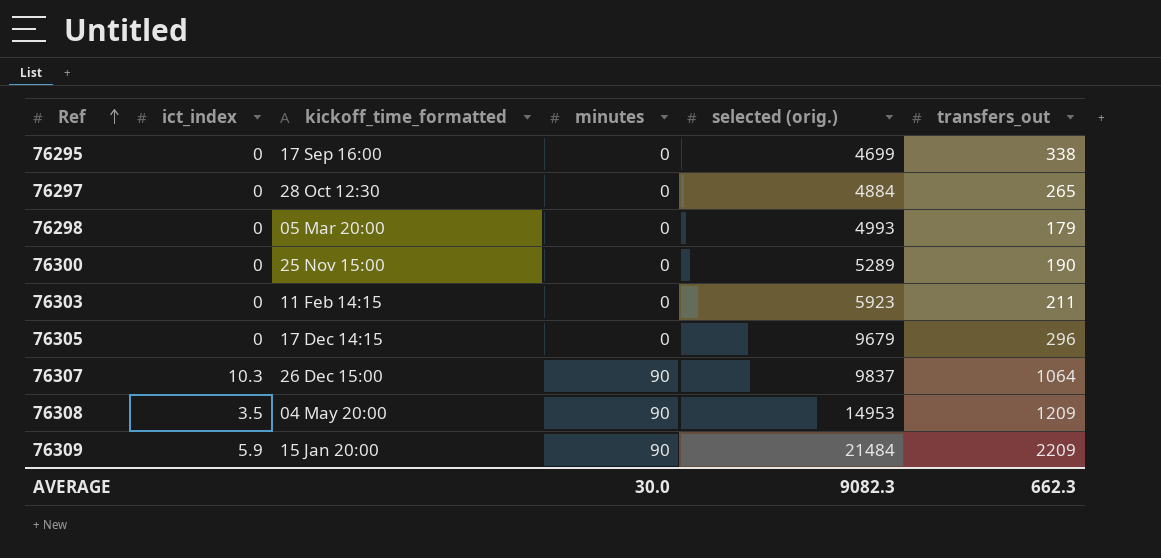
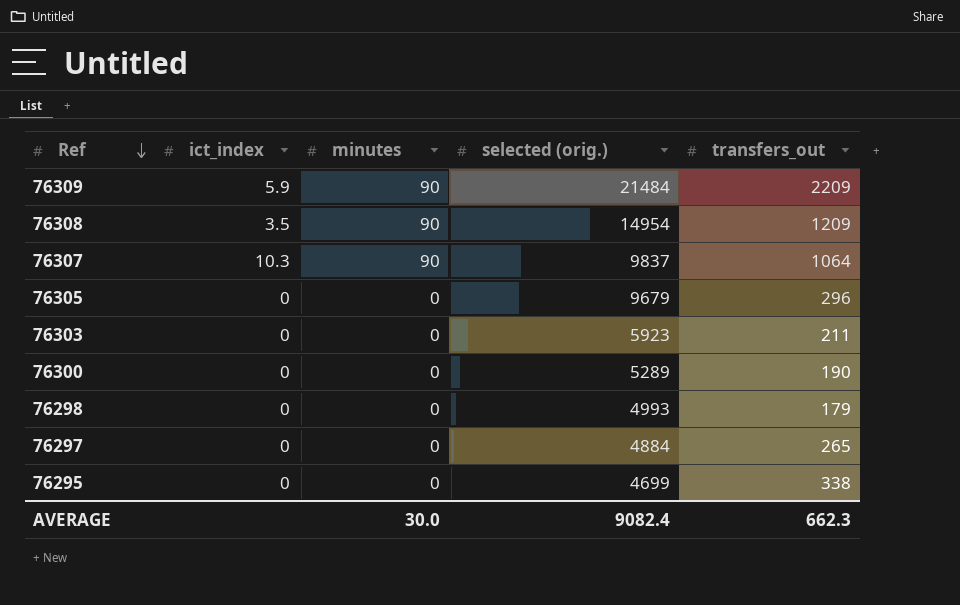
row order: Ref ascending -> Ref descending
column kickoff_time_formatted | position: 3 -> none
76308 | selected (orig.): 14953 -> 14954
AVERAGE | selected (orig.): 9082.3 -> 9082.4

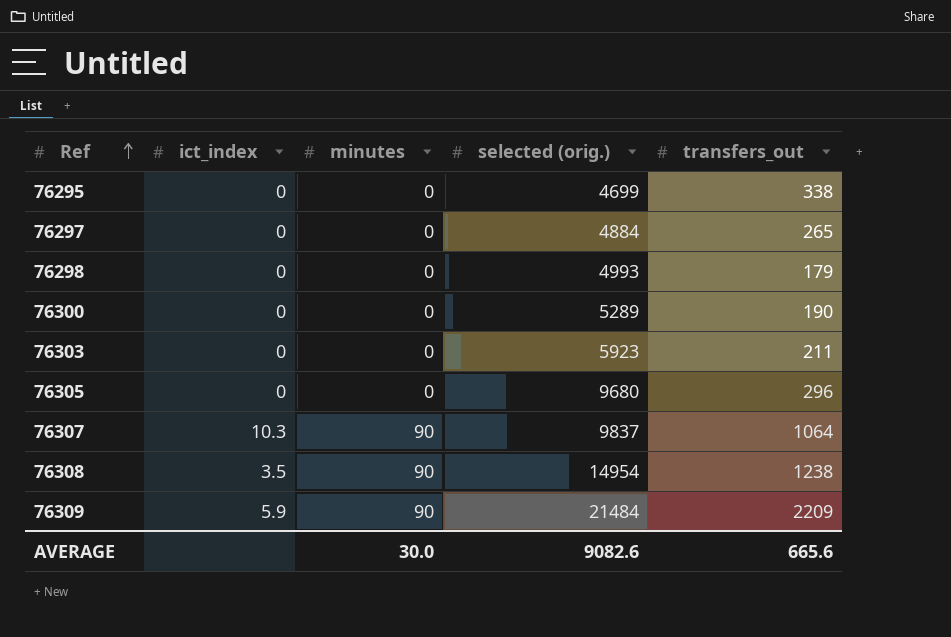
row order: Ref descending -> Ref ascending
76305 | selected (orig.): 9679 -> 9680
76308 | transfers_out: 1209 -> 1238
AVERAGE | selected (orig.): 9082.4 -> 9082.6
AVERAGE | transfers_out: 662.3 -> 665.6

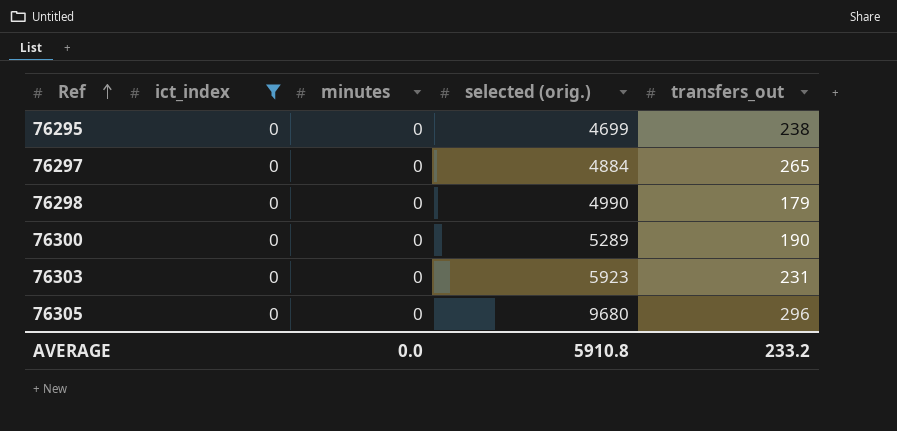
filter: none -> ict_index = 0
76295 | transfers_out: 338 -> 238
76298 | selected (orig.): 4993 -> 4990
76303 | transfers_out: 211 -> 231
AVERAGE | minutes: 30.0 -> 0.0
AVERAGE | selected (orig.): 9082.6 -> 5910.8
AVERAGE | transfers_out: 665.6 -> 233.2

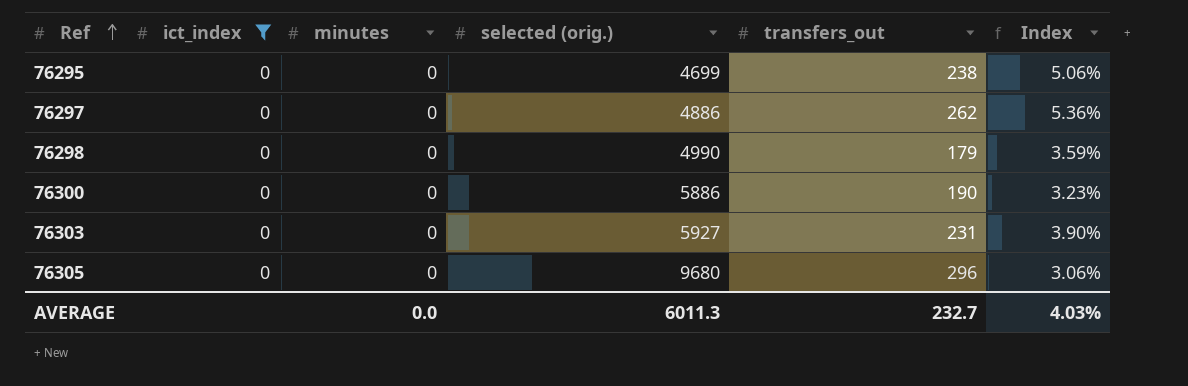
column Index | formula: none -> [transfers_out] / [selected (orig.)]
76297 | selected (orig.): 4884 -> 4886
76297 | transfers_out: 265 -> 262
76300 | selected (orig.): 5289 -> 5886
76303 | selected (orig.): 5923 -> 5927
AVERAGE | selected (orig.): 5910.8 -> 6011.3
AVERAGE | transfers_out: 233.2 -> 232.7

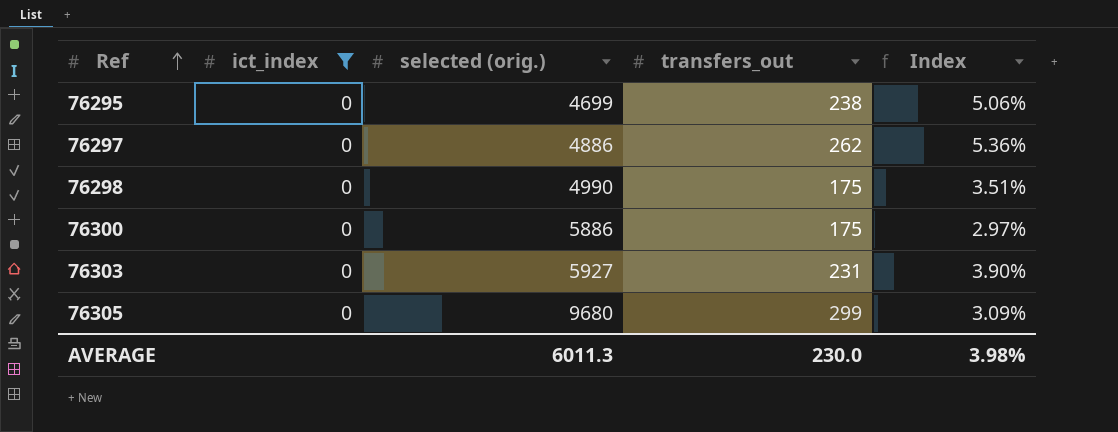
column minutes | position: 3 -> none
76298 | transfers_out: 179 -> 175
76298 | Index: 3.59% -> 3.51%
76300 | transfers_out: 190 -> 175
76300 | Index: 3.23% -> 2.97%
76305 | transfers_out: 296 -> 299
76305 | Index: 3.06% -> 3.09%
AVERAGE | transfers_out: 232.7 -> 230.0
AVERAGE | Index: 4.03% -> 3.98%

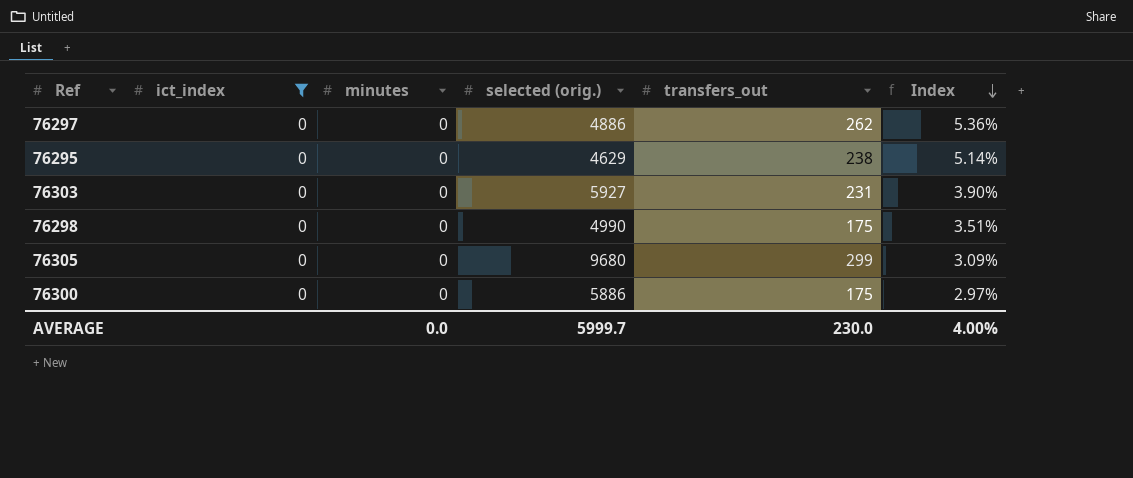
row order: Ref ascending -> Index descending
column minutes | position: none -> 3
76295 | selected (orig.): 4699 -> 4629
76295 | Index: 5.06% -> 5.14%
AVERAGE | selected (orig.): 6011.3 -> 5999.7
AVERAGE | Index: 3.98% -> 4.00%

